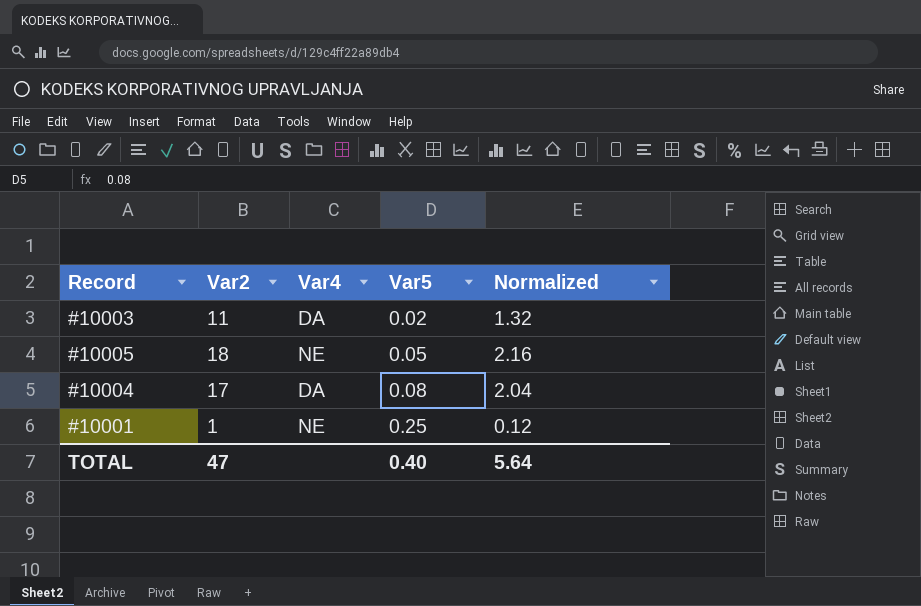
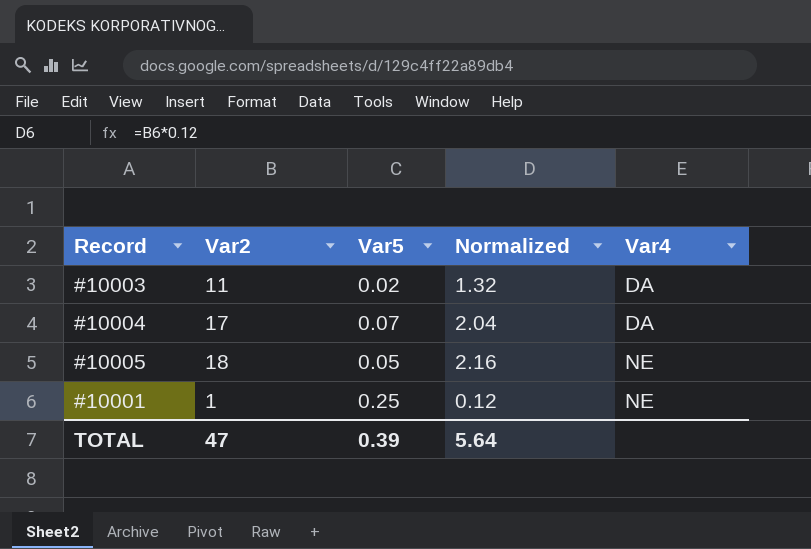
row order: Var5 ascending -> Var4 ascending
column Var4 | position: 3 -> 5
#10004 | Var5: 0.08 -> 0.07
TOTAL | Var5: 0.40 -> 0.39

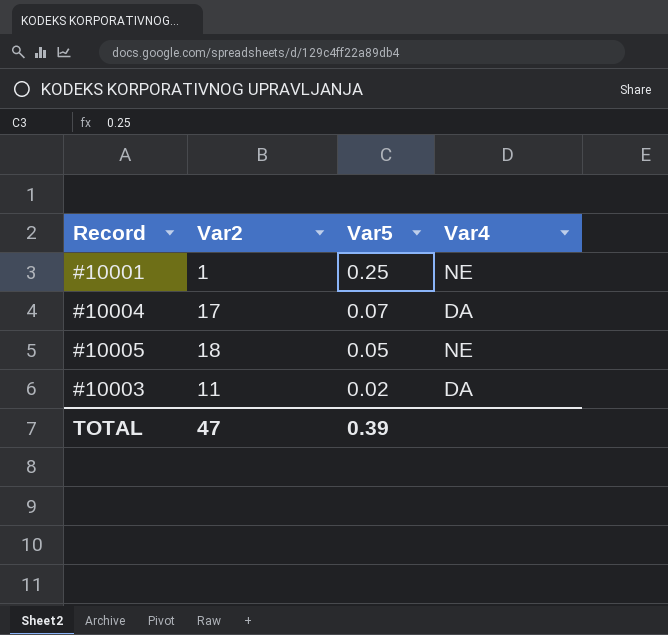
row order: Var4 ascending -> Var5 descending
column Normalized | formula: [Var2] * 0.12 -> none

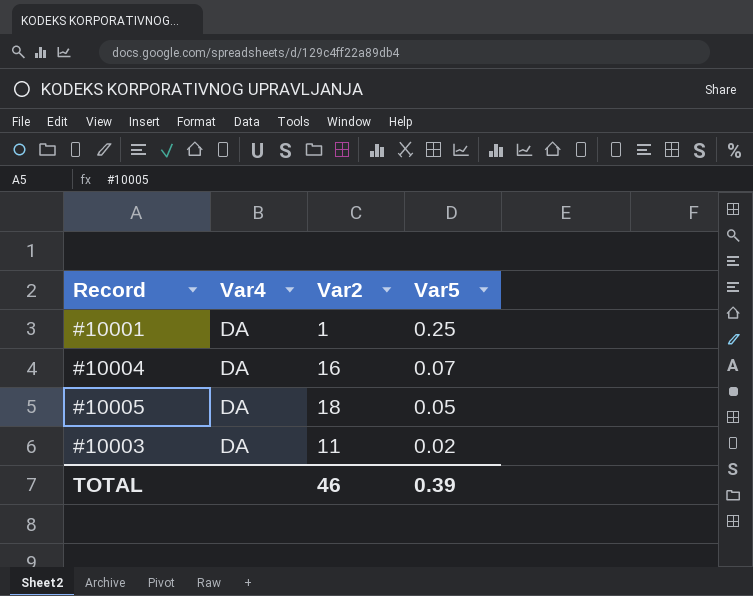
column Var4 | position: 4 -> 2
#10001 | Var4: NE -> DA
#10004 | Var2: 17 -> 16
#10005 | Var4: NE -> DA
TOTAL | Var2: 47 -> 46

